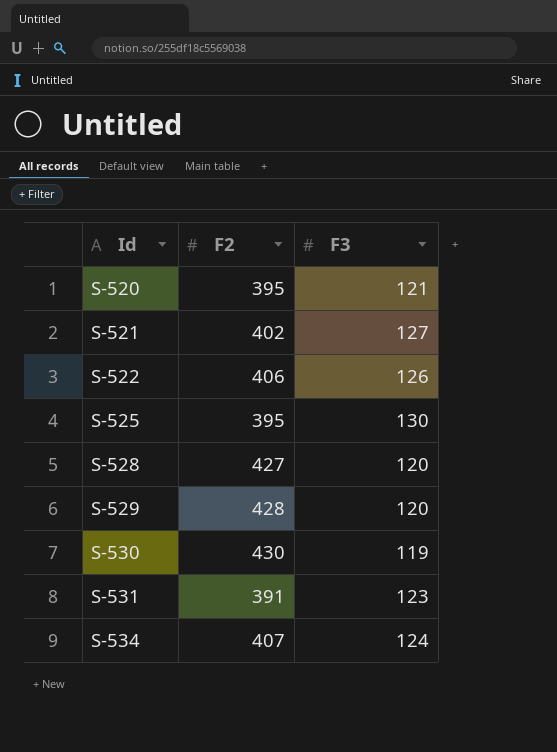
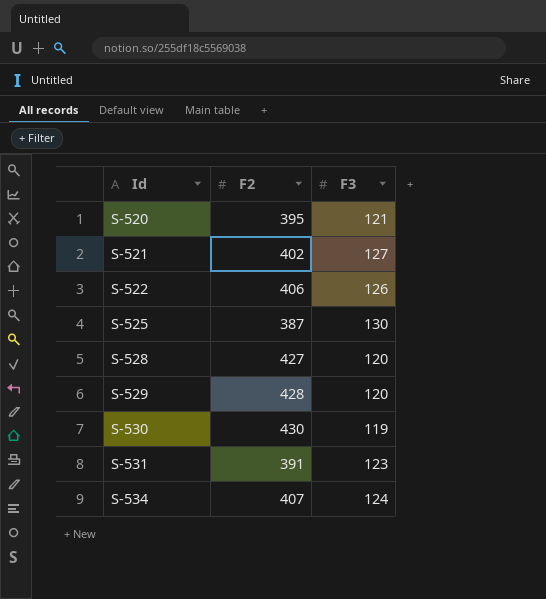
S-525 | F2: 395 -> 387

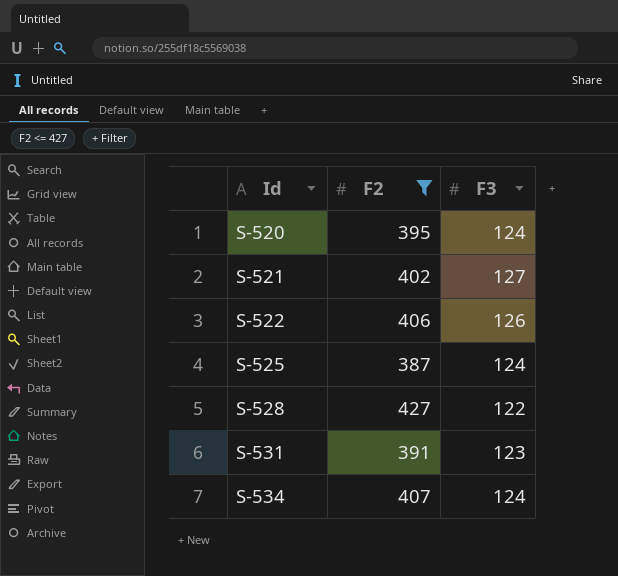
filter: none -> F2 <= 427
S-520 | F3: 121 -> 124
S-525 | F3: 130 -> 124
S-528 | F3: 120 -> 122

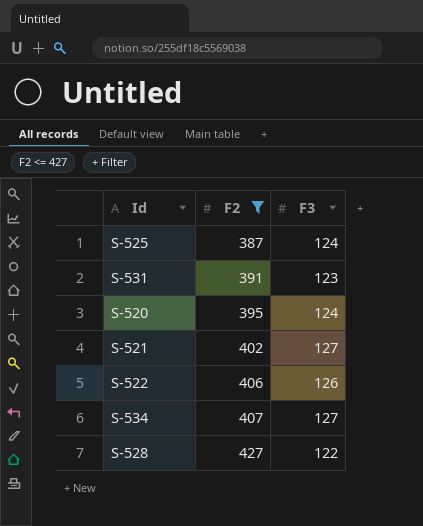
row order: Id ascending -> F2 ascending
S-534 | F3: 124 -> 127

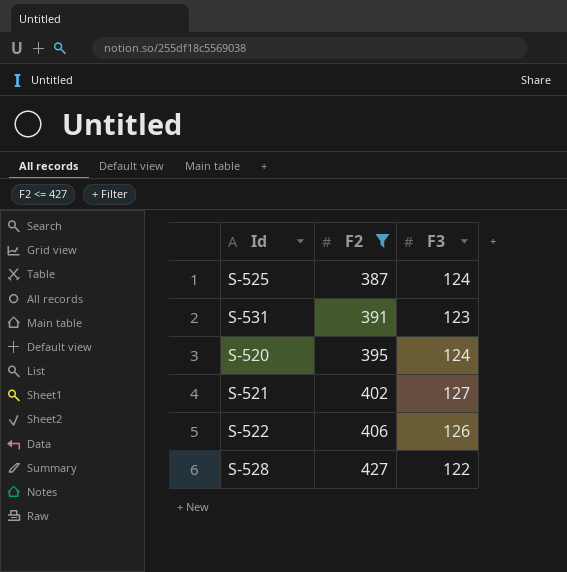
row S-534: 407 | 127 -> none

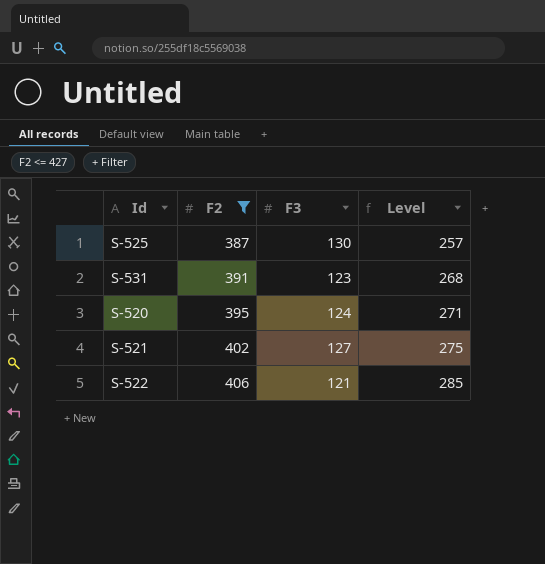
column Level | formula: none -> [F2] - [F3]
row S-528: 427 | 122 -> none
S-525 | F3: 124 -> 130
S-522 | F3: 126 -> 121

